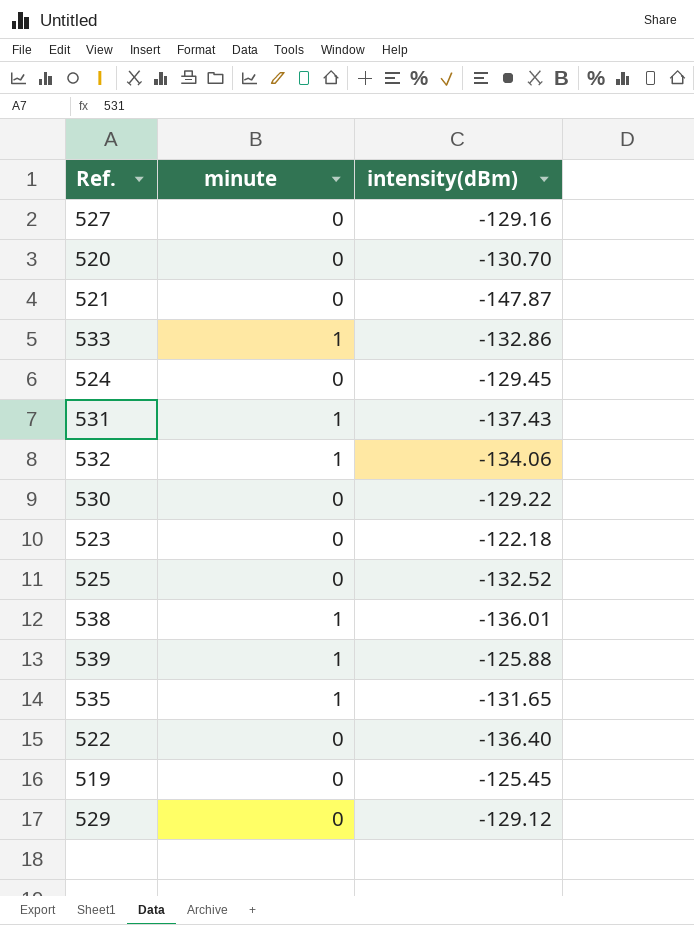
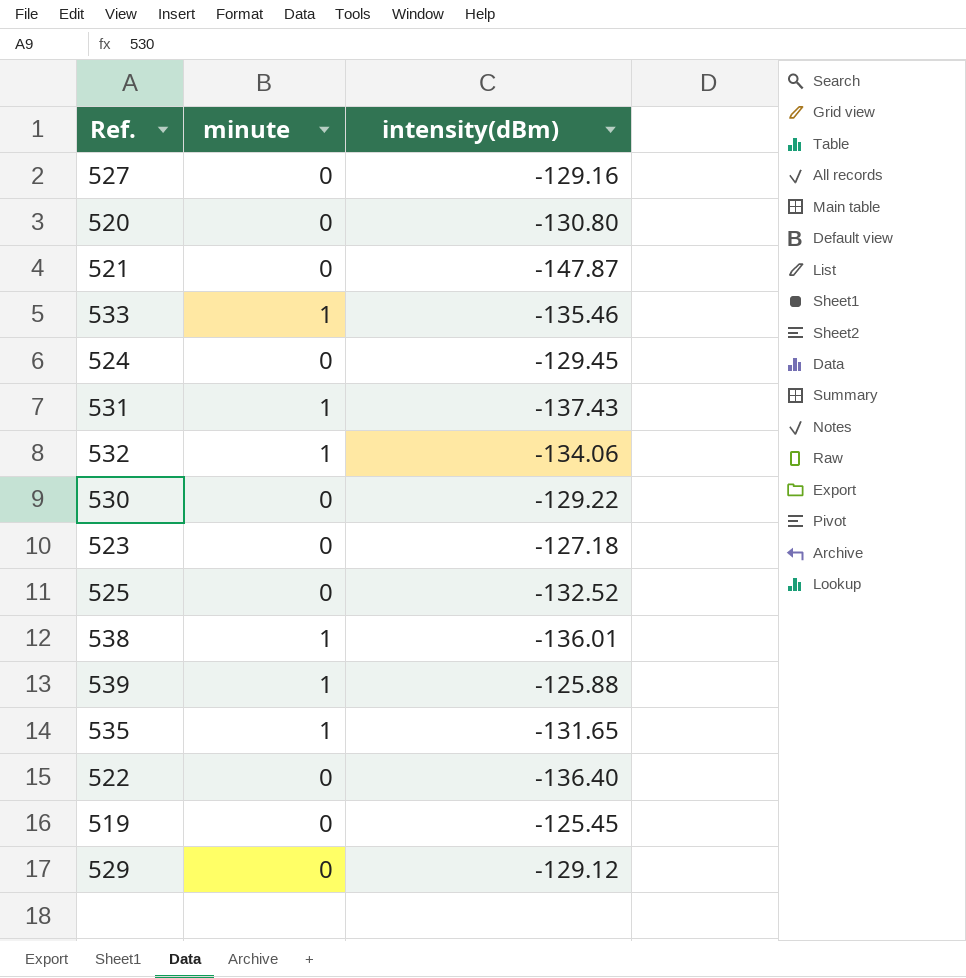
520 | intensity(dBm): -130.70 -> -130.80
533 | intensity(dBm): -132.86 -> -135.46
523 | intensity(dBm): -122.18 -> -127.18

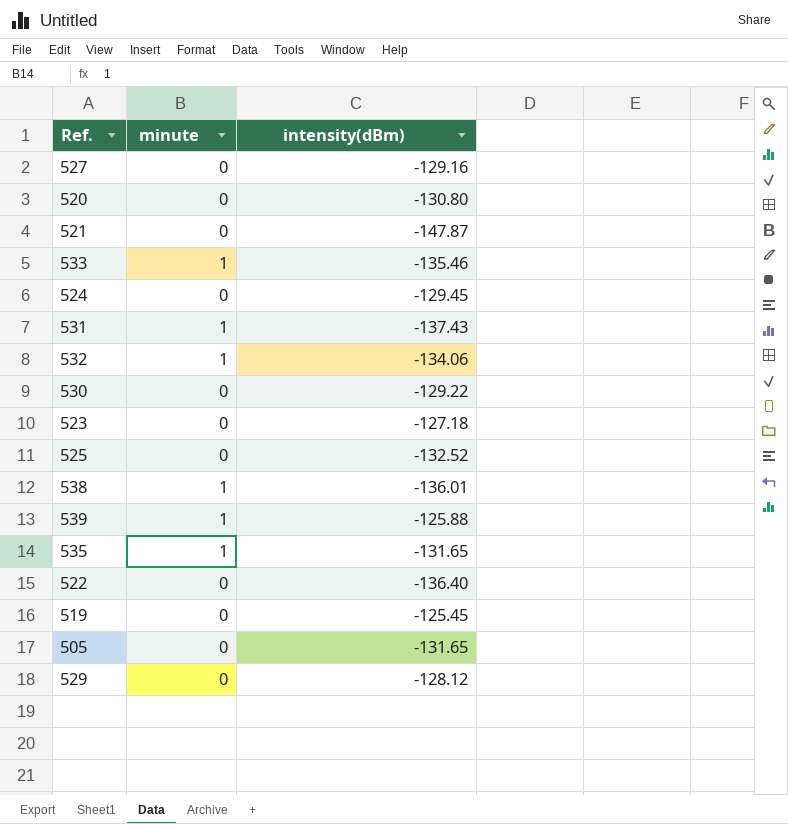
row 505: none -> 0 | -131.65
529 | intensity(dBm): -129.12 -> -128.12

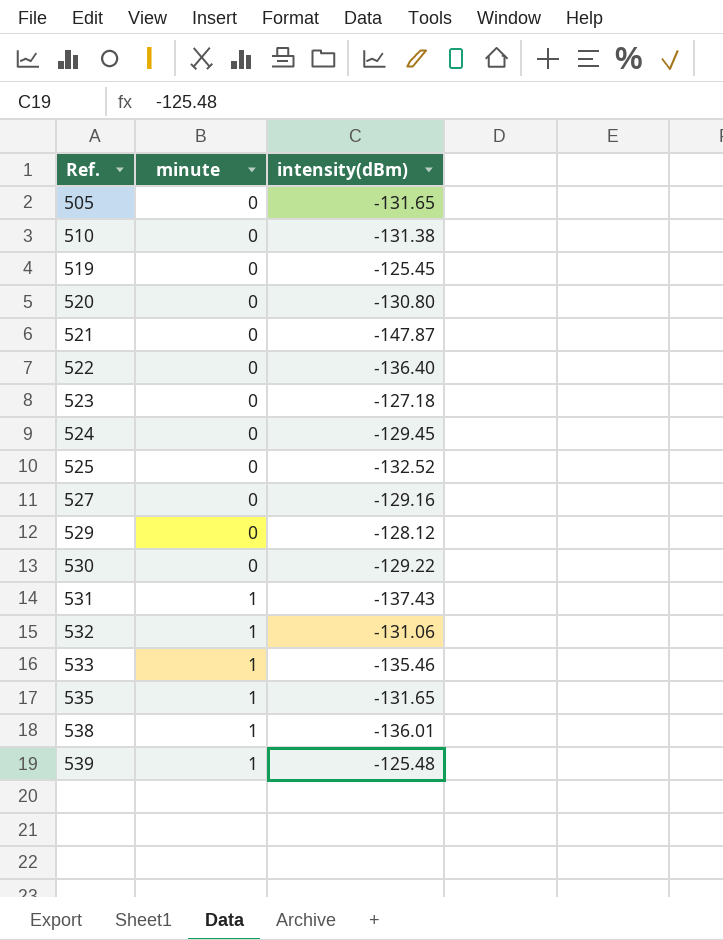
row order: none -> Ref. ascending
row 510: none -> 0 | -131.38
532 | intensity(dBm): -134.06 -> -131.06
539 | intensity(dBm): -125.88 -> -125.48

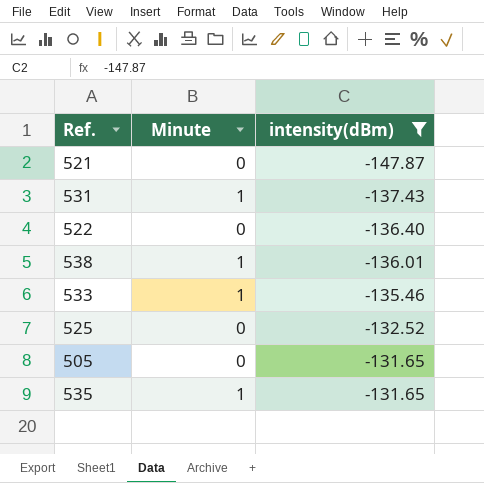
filter: none -> intensity(dBm) <= -131.65
row order: Ref. ascending -> intensity(dBm) ascending
column name: minute -> Minute

